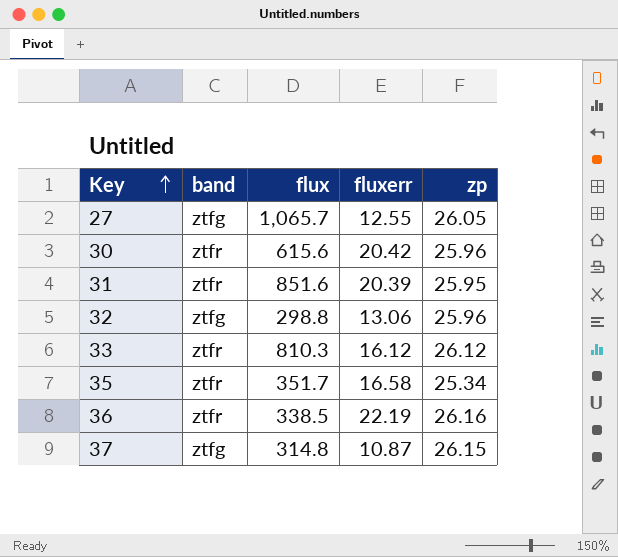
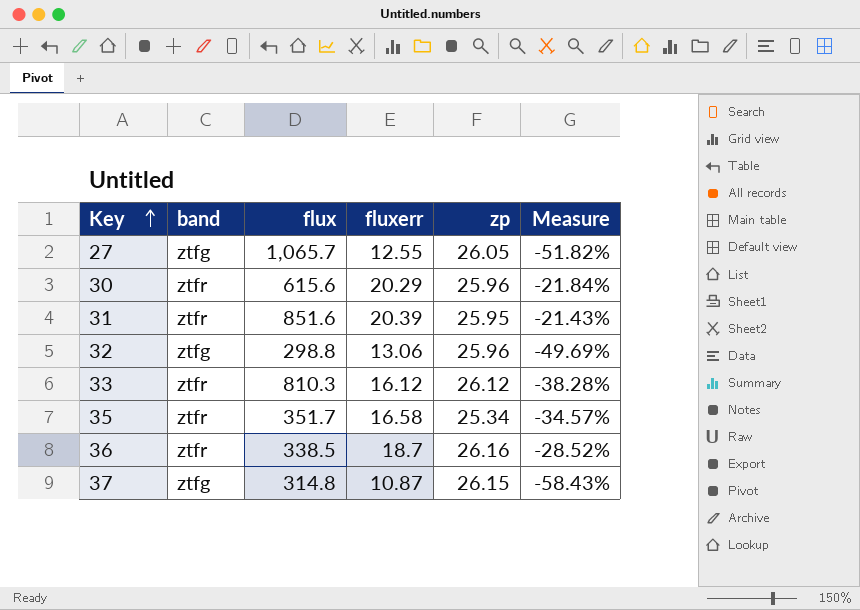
column Measure | formula: none -> ([fluxerr] - [zp]) / [zp]
30 | fluxerr: 20.42 -> 20.29
36 | fluxerr: 22.19 -> 18.7

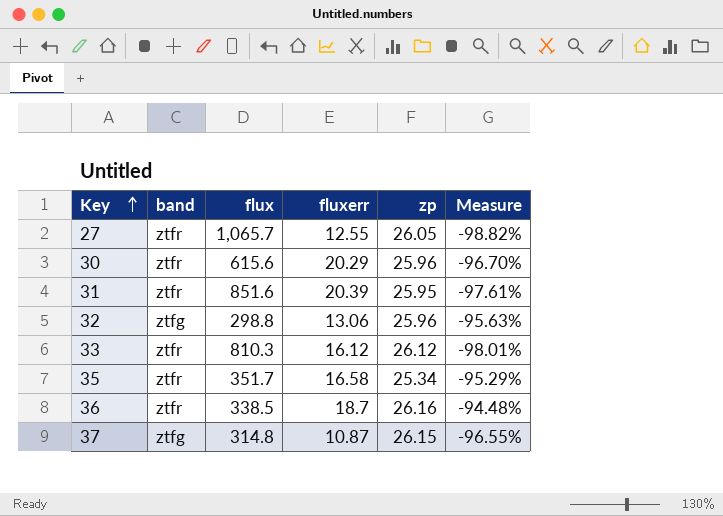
column Measure | formula: ([fluxerr] - [zp]) / [zp] -> ([fluxerr] - [flux]) / [flux]
27 | band: ztfg -> ztfr

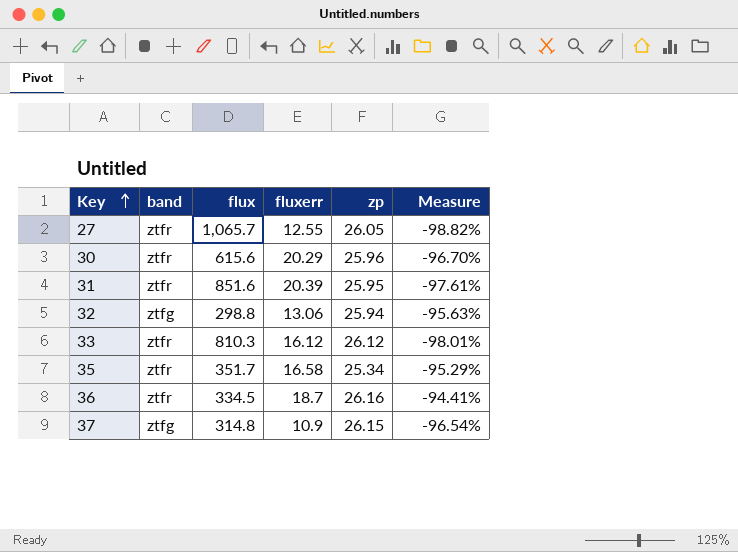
32 | zp: 25.96 -> 25.94
36 | flux: 338.5 -> 334.5
36 | Measure: -94.48% -> -94.41%
37 | fluxerr: 10.87 -> 10.9
37 | Measure: -96.55% -> -96.54%

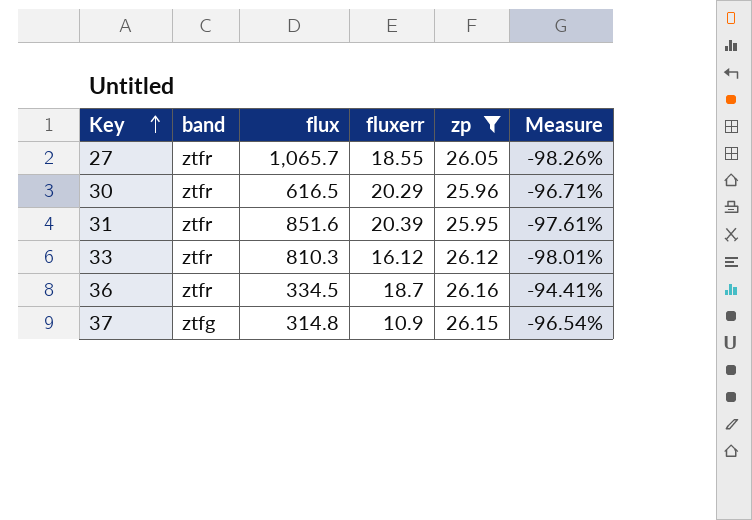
filter: none -> zp >= 25.95
27 | fluxerr: 12.55 -> 18.55
27 | Measure: -98.82% -> -98.26%
30 | flux: 615.6 -> 616.5
30 | Measure: -96.70% -> -96.71%

